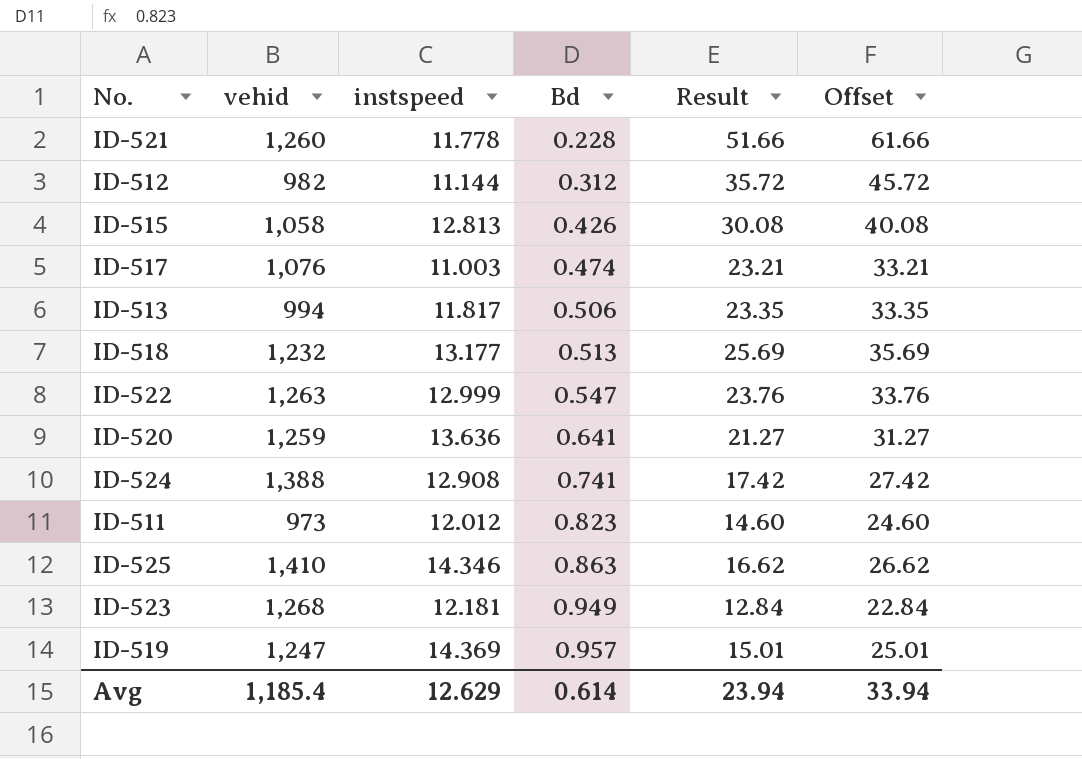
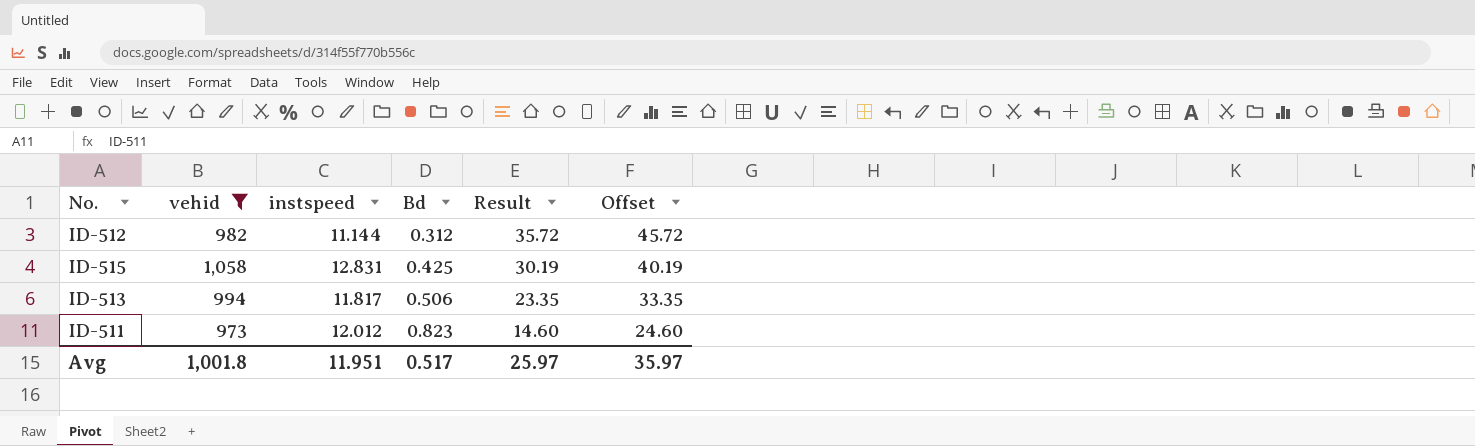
filter: none -> vehid <= 1,058
ID-515 | instspeed: 12.813 -> 12.831
ID-515 | Bd: 0.426 -> 0.425
ID-515 | Result: 30.08 -> 30.19
ID-515 | Offset: 40.08 -> 40.19
Avg | vehid: 1,185.4 -> 1,001.8
Avg | instspeed: 12.629 -> 11.951
Avg | Bd: 0.614 -> 0.517
Avg | Result: 23.94 -> 25.97
Avg | Offset: 33.94 -> 35.97

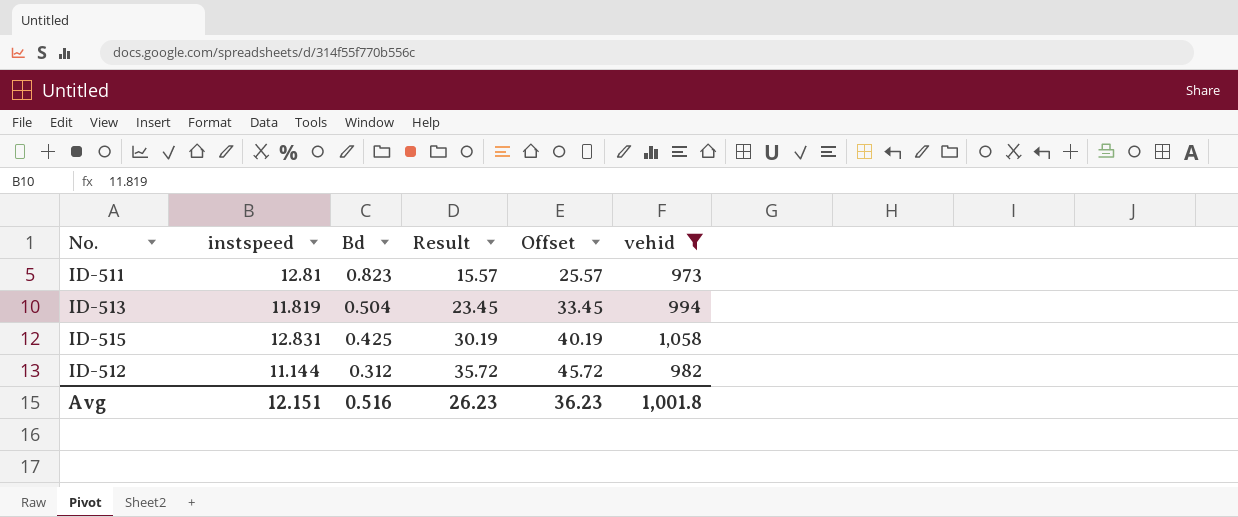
row order: Bd ascending -> Bd descending
column vehid | position: 2 -> 6
ID-511 | instspeed: 12.012 -> 12.81
ID-511 | Result: 14.60 -> 15.57
ID-511 | Offset: 24.60 -> 25.57
ID-513 | instspeed: 11.817 -> 11.819
ID-513 | Bd: 0.506 -> 0.504
ID-513 | Result: 23.35 -> 23.45
ID-513 | Offset: 33.35 -> 33.45
Avg | instspeed: 11.951 -> 12.151
Avg | Bd: 0.517 -> 0.516
Avg | Result: 25.97 -> 26.23
Avg | Offset: 35.97 -> 36.23

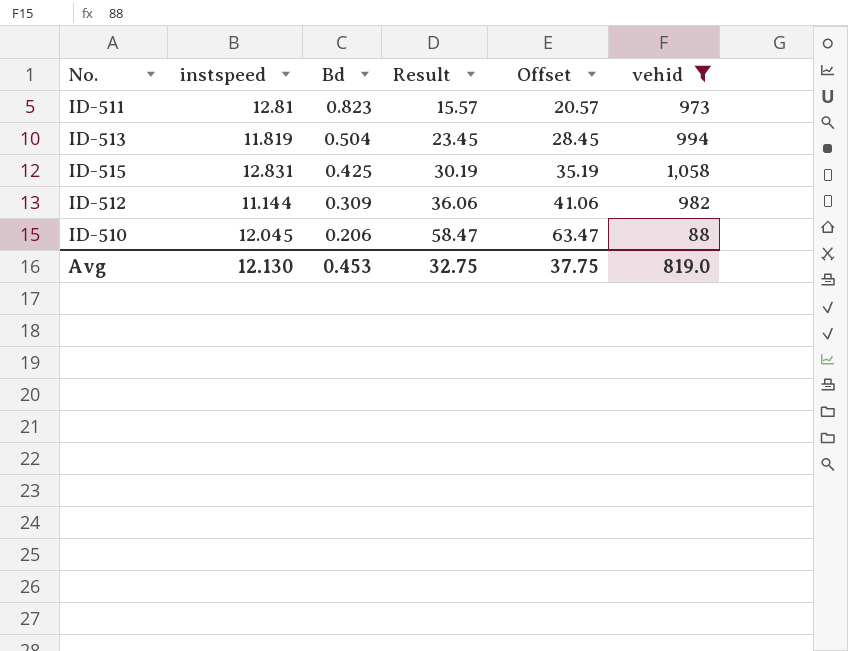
column Offset | formula: [Result] + 10 -> [Result] + 5
ID-512 | Bd: 0.312 -> 0.309
ID-512 | Result: 35.72 -> 36.06
row ID-510: none -> 12.045 | 0.206 | 58.47 | 63.47 | 88
Avg | instspeed: 12.151 -> 12.130
Avg | Bd: 0.516 -> 0.453
Avg | Result: 26.23 -> 32.75
Avg | Offset: 36.23 -> 37.75
Avg | vehid: 1,001.8 -> 819.0

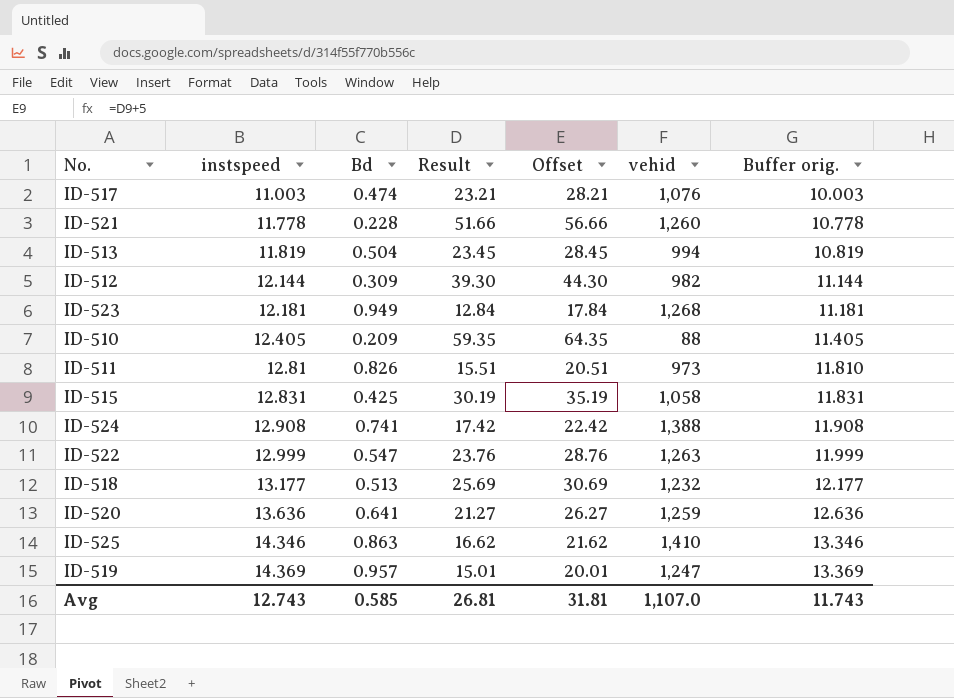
filter: vehid <= 1,058 -> none
row order: Bd descending -> instspeed ascending
column Buffer orig. | formula: none -> [instspeed] - 1
ID-512 | instspeed: 11.144 -> 12.144
ID-512 | Result: 36.06 -> 39.30
ID-512 | Offset: 41.06 -> 44.30
ID-510 | instspeed: 12.045 -> 12.405
ID-510 | Bd: 0.206 -> 0.209
ID-510 | Result: 58.47 -> 59.35
ID-510 | Offset: 63.47 -> 64.35
ID-511 | Bd: 0.823 -> 0.826
ID-511 | Result: 15.57 -> 15.51
ID-511 | Offset: 20.57 -> 20.51
Avg | instspeed: 12.130 -> 12.743
Avg | Bd: 0.453 -> 0.585
Avg | Result: 32.75 -> 26.81
Avg | Offset: 37.75 -> 31.81
Avg | vehid: 819.0 -> 1,107.0

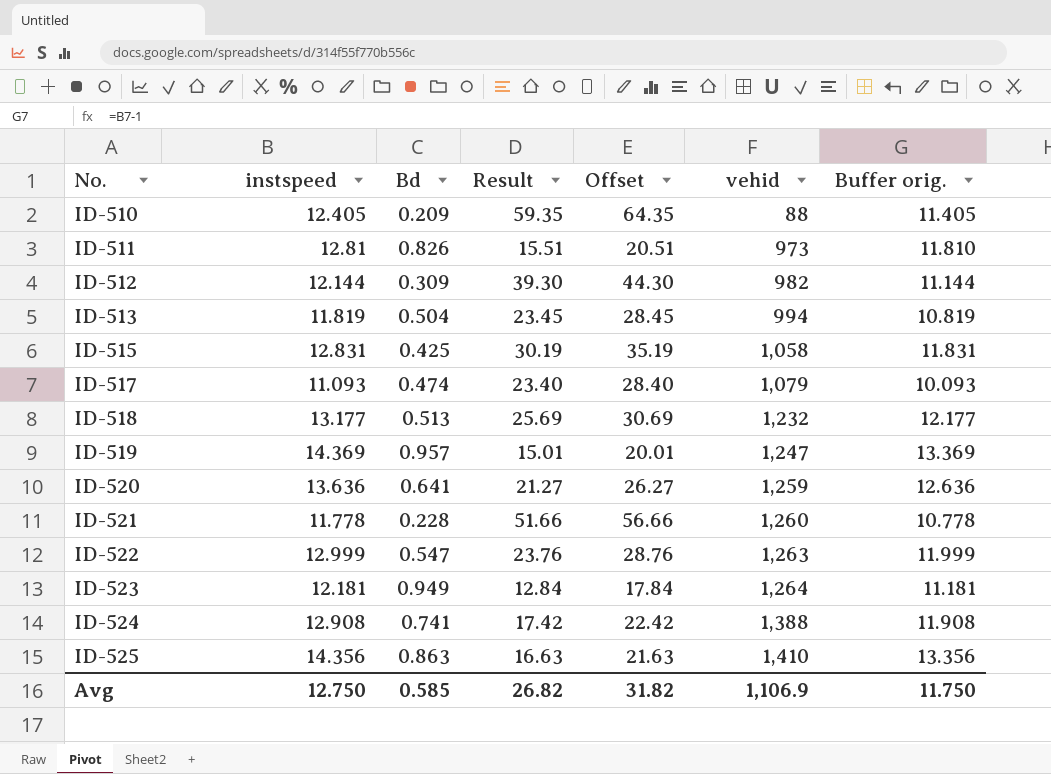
row order: instspeed ascending -> No. ascending
ID-517 | instspeed: 11.003 -> 11.093
ID-517 | Result: 23.21 -> 23.40
ID-517 | Offset: 28.21 -> 28.40
ID-517 | vehid: 1,076 -> 1,079
ID-517 | Buffer orig.: 10.003 -> 10.093
ID-523 | vehid: 1,268 -> 1,264
ID-525 | instspeed: 14.346 -> 14.356
ID-525 | Result: 16.62 -> 16.63
ID-525 | Offset: 21.62 -> 21.63
ID-525 | Buffer orig.: 13.346 -> 13.356
Avg | instspeed: 12.743 -> 12.750
Avg | Result: 26.81 -> 26.82
Avg | Offset: 31.81 -> 31.82
Avg | vehid: 1,107.0 -> 1,106.9
Avg | Buffer orig.: 11.743 -> 11.750

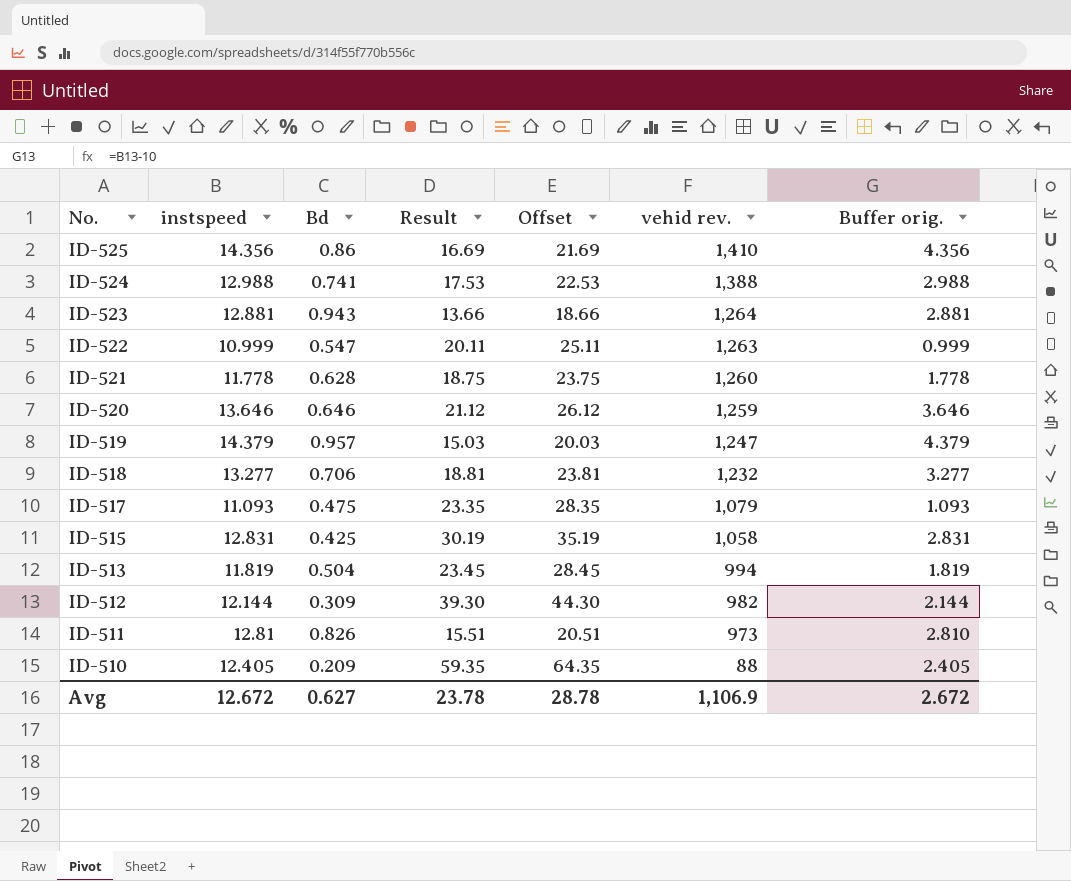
row order: No. ascending -> No. descending
column name: vehid -> vehid rev.
column Buffer orig. | formula: [instspeed] - 1 -> [instspeed] - 10
ID-525 | Bd: 0.863 -> 0.86
ID-525 | Result: 16.63 -> 16.69
ID-525 | Offset: 21.63 -> 21.69
ID-524 | instspeed: 12.908 -> 12.988
ID-524 | Result: 17.42 -> 17.53
ID-524 | Offset: 22.42 -> 22.53
ID-523 | instspeed: 12.181 -> 12.881
ID-523 | Bd: 0.949 -> 0.943
ID-523 | Result: 12.84 -> 13.66
ID-523 | Offset: 17.84 -> 18.66
ID-522 | instspeed: 12.999 -> 10.999
ID-522 | Result: 23.76 -> 20.11
ID-522 | Offset: 28.76 -> 25.11
ID-521 | Bd: 0.228 -> 0.628
ID-521 | Result: 51.66 -> 18.75
ID-521 | Offset: 56.66 -> 23.75
ID-520 | instspeed: 13.636 -> 13.646
ID-520 | Bd: 0.641 -> 0.646
ID-520 | Result: 21.27 -> 21.12
ID-520 | Offset: 26.27 -> 26.12
ID-519 | instspeed: 14.369 -> 14.379
ID-519 | Result: 15.01 -> 15.03
ID-519 | Offset: 20.01 -> 20.03
ID-518 | instspeed: 13.177 -> 13.277
ID-518 | Bd: 0.513 -> 0.706
ID-518 | Result: 25.69 -> 18.81
ID-518 | Offset: 30.69 -> 23.81
ID-517 | Bd: 0.474 -> 0.475
ID-517 | Result: 23.40 -> 23.35
ID-517 | Offset: 28.40 -> 28.35
Avg | instspeed: 12.750 -> 12.672
Avg | Bd: 0.585 -> 0.627
Avg | Result: 26.82 -> 23.78
Avg | Offset: 31.82 -> 28.78
Avg | Buffer orig.: 11.750 -> 2.672

